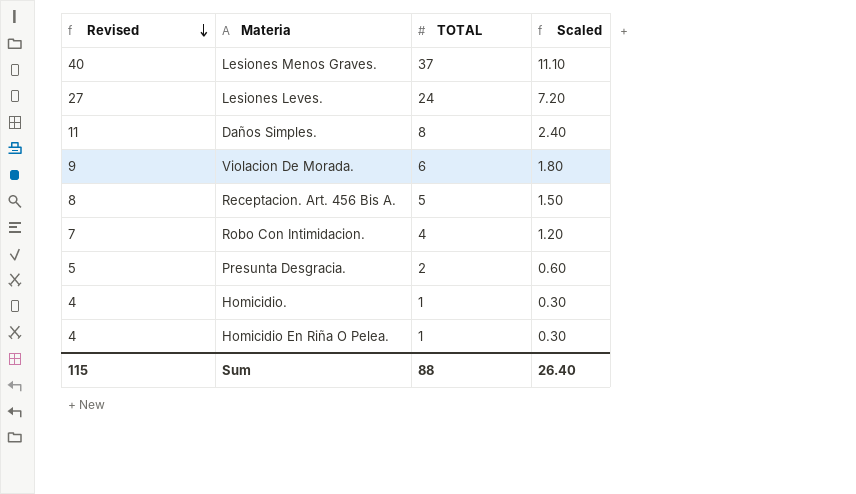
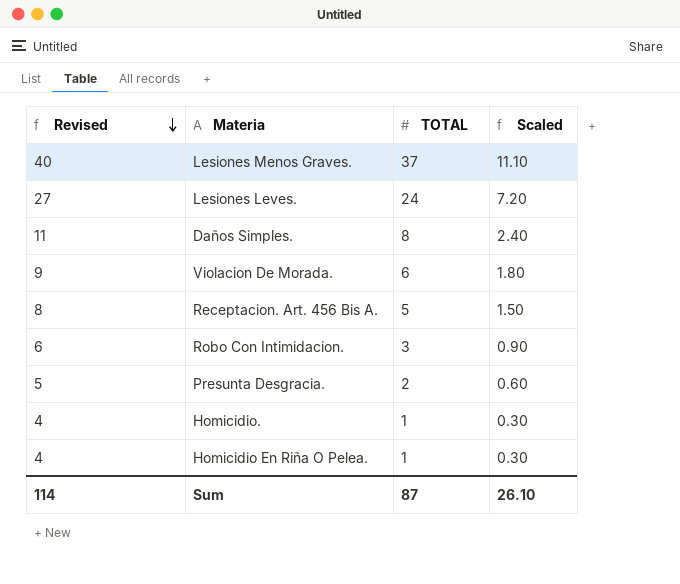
Robo Con Intimidacion. | Revised: 7 -> 6
Robo Con Intimidacion. | TOTAL: 4 -> 3
Robo Con Intimidacion. | Scaled: 1.20 -> 0.90
Sum | Revised: 115 -> 114
Sum | TOTAL: 88 -> 87
Sum | Scaled: 26.40 -> 26.10

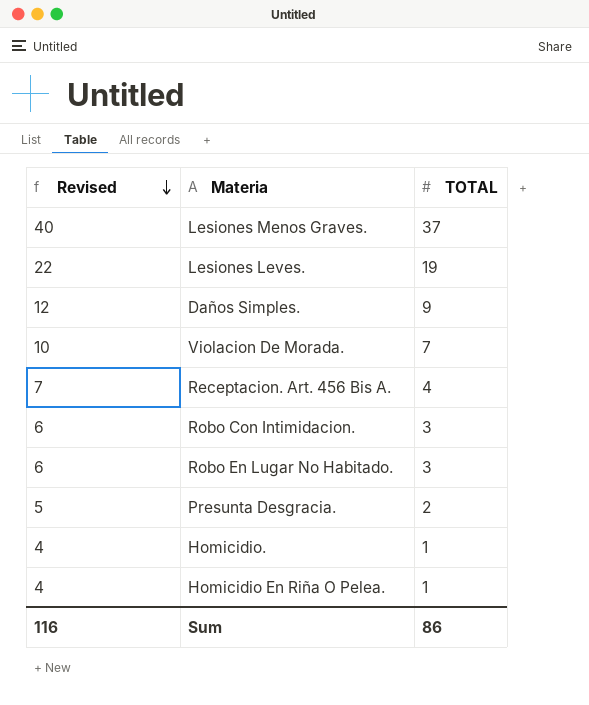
column Scaled | formula: [TOTAL] * 0.3 -> none
Lesiones Leves. | Revised: 27 -> 22
Lesiones Leves. | TOTAL: 24 -> 19
Daños Simples. | Revised: 11 -> 12
Daños Simples. | TOTAL: 8 -> 9
Violacion De Morada. | Revised: 9 -> 10
Violacion De Morada. | TOTAL: 6 -> 7
Receptacion. Art. 456 Bis A. | Revised: 8 -> 7
Receptacion. Art. 456 Bis A. | TOTAL: 5 -> 4
row Robo En Lugar No Habitado.: none -> 6 | 3
Sum | Revised: 114 -> 116
Sum | TOTAL: 87 -> 86

